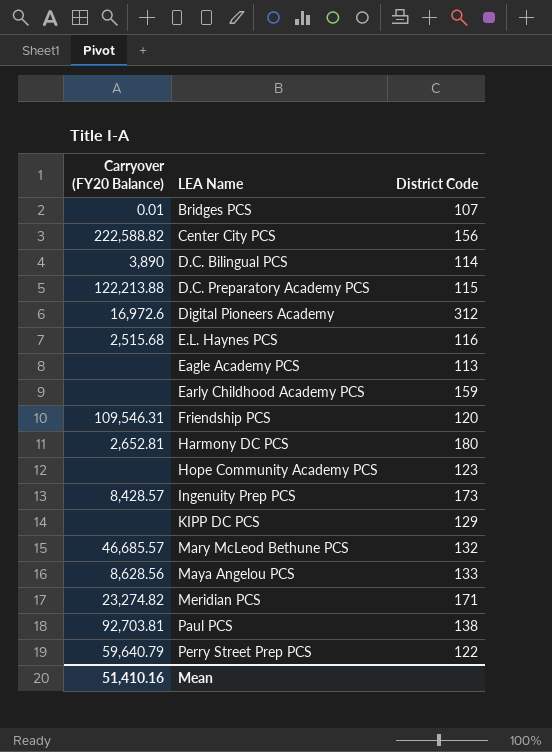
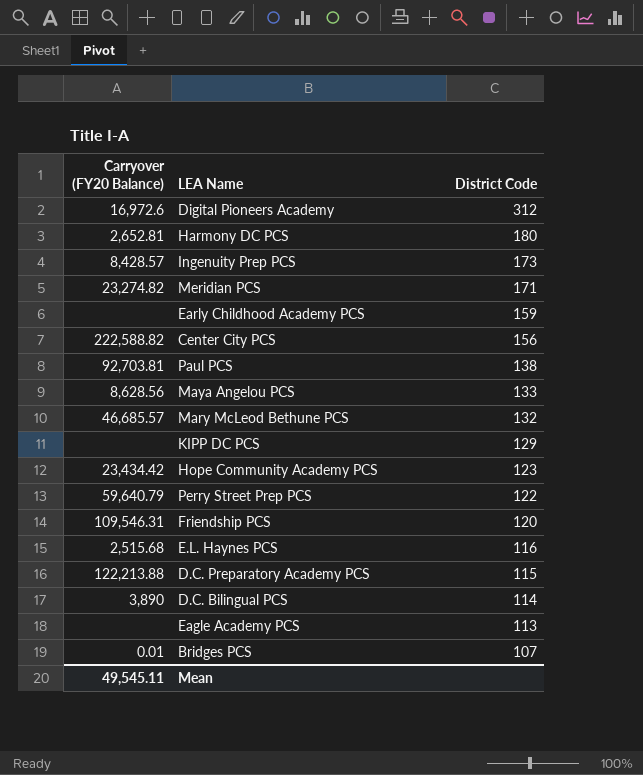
row order: LEA Name ascending -> District Code descending
Hope Community Academy PCS | Carryover (FY20 Balance): none -> 23,434.42
Mean | Carryover (FY20 Balance): 51,410.16 -> 49,545.11

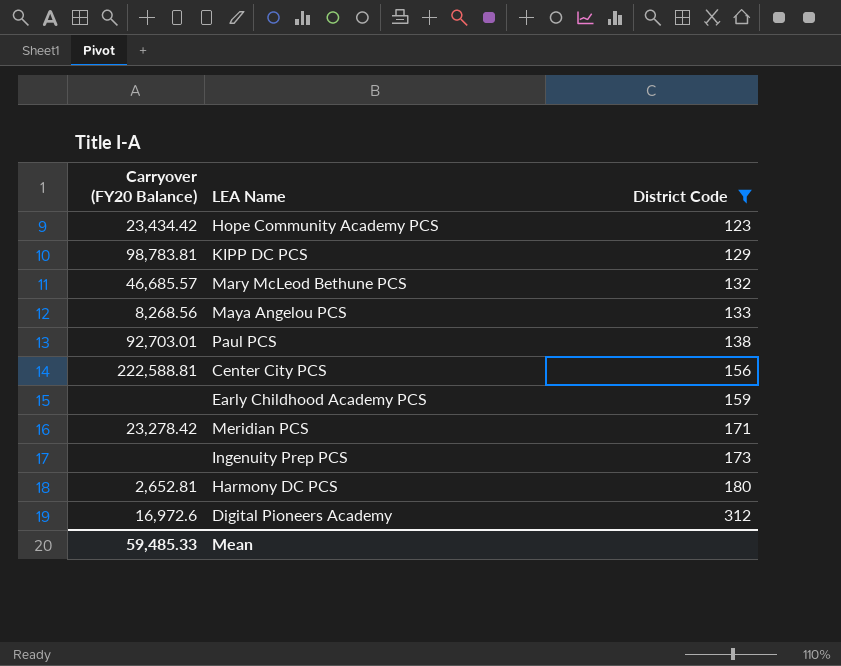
filter: none -> District Code >= 123
row order: District Code descending -> District Code ascending
KIPP DC PCS | Carryover (FY20 Balance): none -> 98,783.81
Maya Angelou PCS | Carryover (FY20 Balance): 8,628.56 -> 8,268.56
Paul PCS | Carryover (FY20 Balance): 92,703.81 -> 92,703.01
Center City PCS | Carryover (FY20 Balance): 222,588.82 -> 222,588.81
Meridian PCS | Carryover (FY20 Balance): 23,274.82 -> 23,278.42
Ingenuity Prep PCS | Carryover (FY20 Balance): 8,428.57 -> none
Mean | Carryover (FY20 Balance): 49,545.11 -> 59,485.33

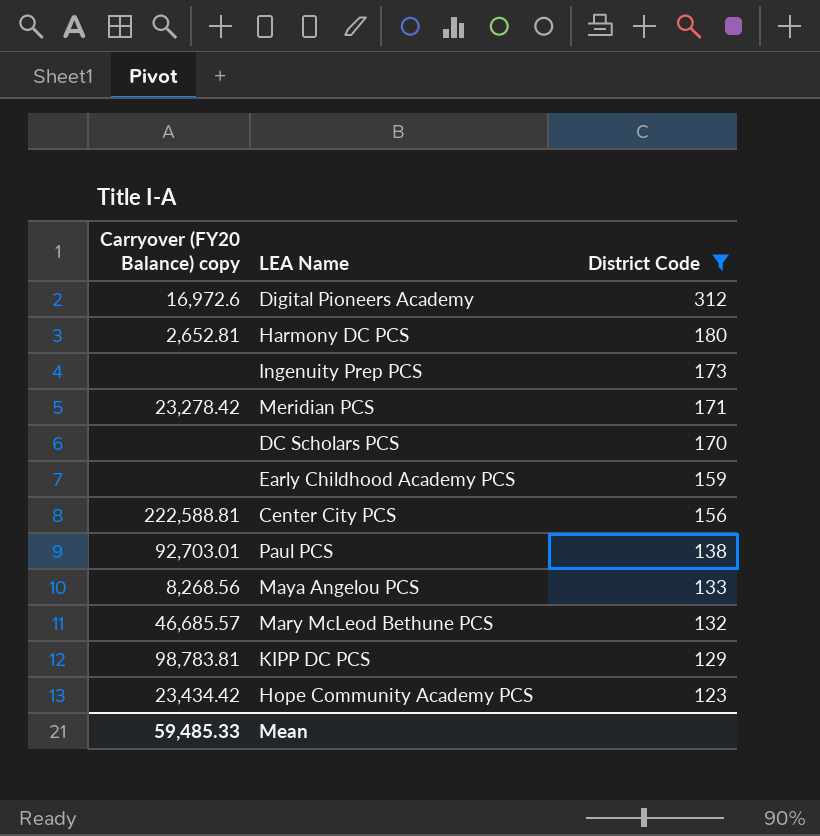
row order: District Code ascending -> District Code descending
column name: Carryover (FY20 Balance) -> Carryover (FY20 Balance) copy
row DC Scholars PCS: none -> none | 170

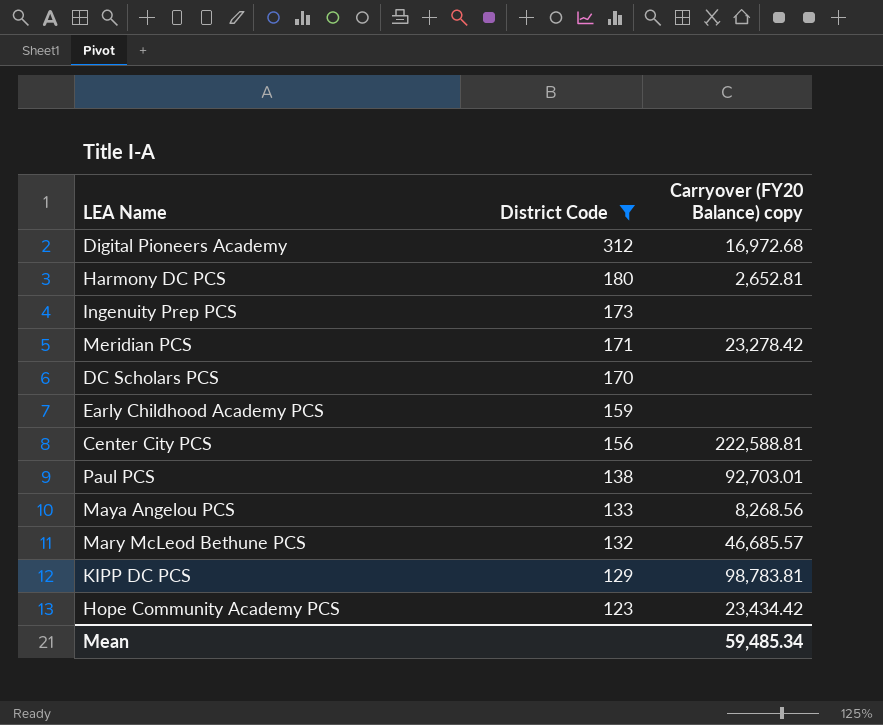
column Carryover (FY20 Balance) copy | position: 1 -> 3
Digital Pioneers Academy | Carryover (FY20 Balance) copy: 16,972.6 -> 16,972.68
Mean | Carryover (FY20 Balance) copy: 59,485.33 -> 59,485.34

